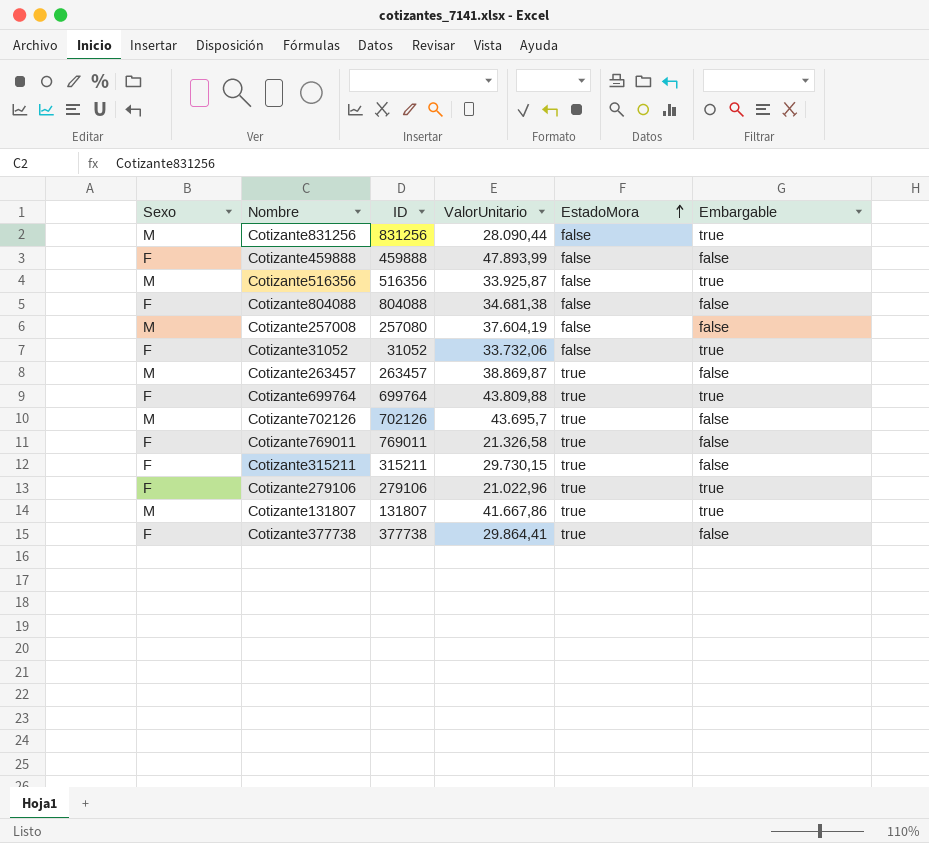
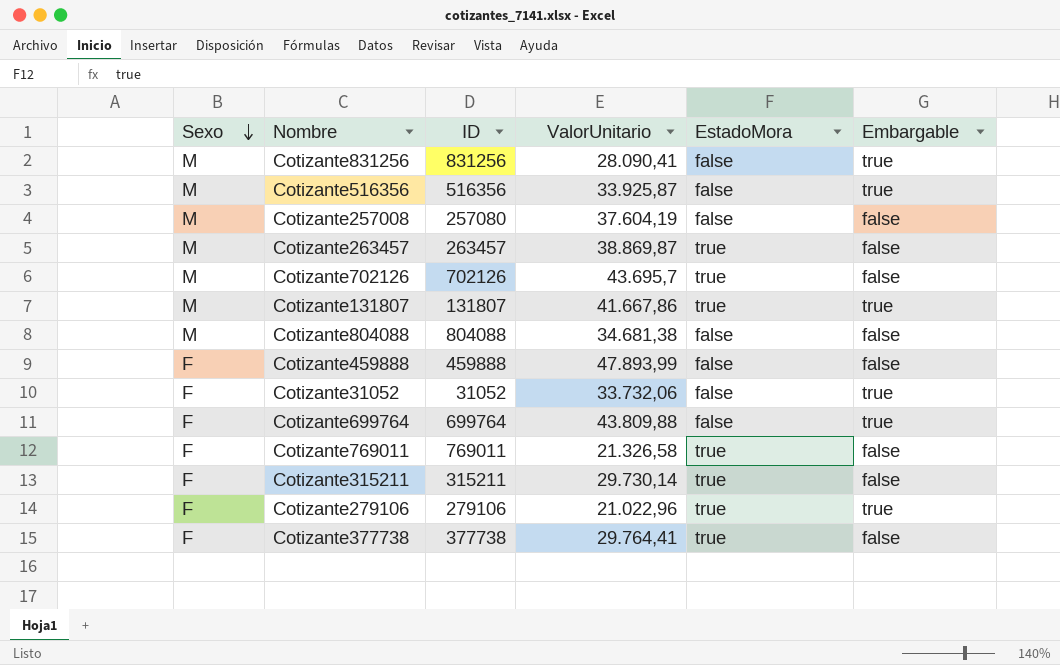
row order: EstadoMora ascending -> Sexo descending
Cotizante831256 | ValorUnitario: 28.090,44 -> 28.090,41
Cotizante804088 | Sexo: F -> M
Cotizante699764 | EstadoMora: true -> false
Cotizante315211 | ValorUnitario: 29.730,15 -> 29.730,14
Cotizante377738 | ValorUnitario: 29.864,41 -> 29.764,41

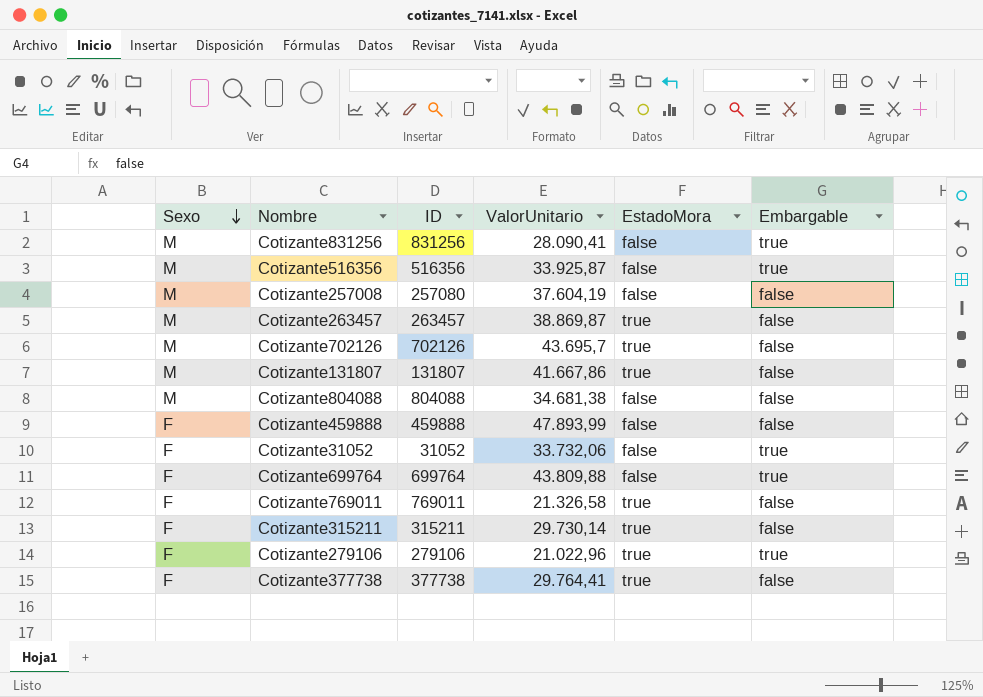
Cotizante131807 | Embargable: true -> false

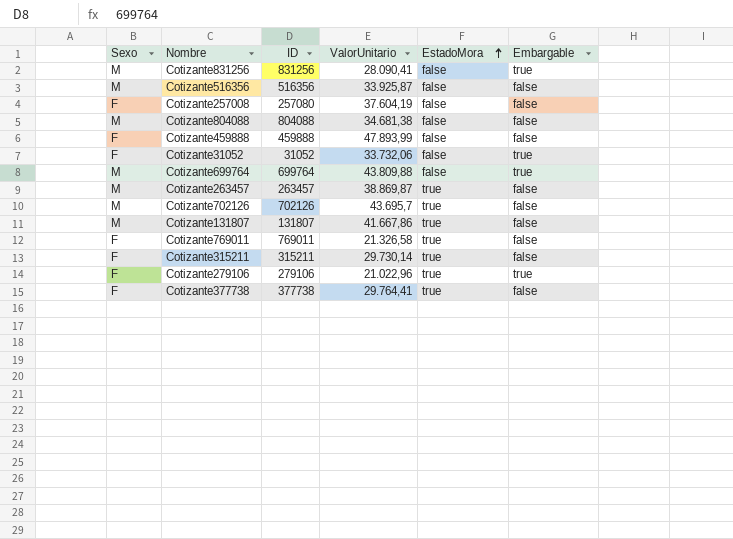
row order: Sexo descending -> EstadoMora ascending
Cotizante516356 | Embargable: true -> false
Cotizante257008 | Sexo: M -> F
Cotizante699764 | Sexo: F -> M

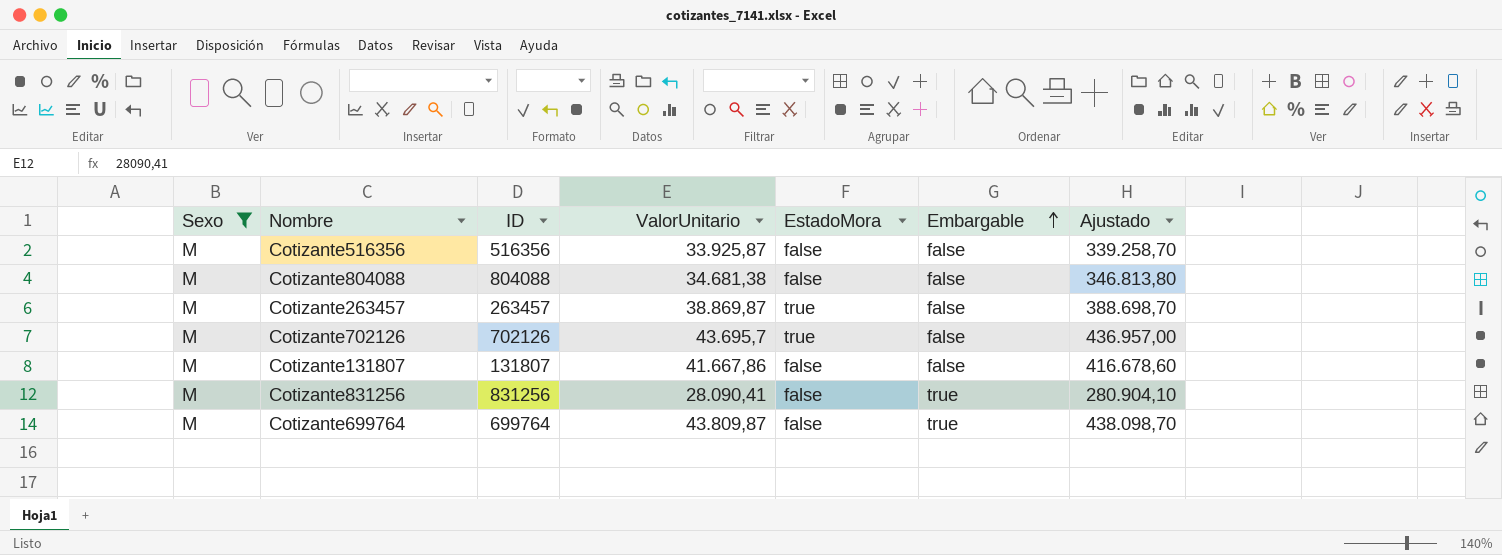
filter: none -> Sexo = M
row order: EstadoMora ascending -> Embargable ascending
column Ajustado | formula: none -> [ValorUnitario] * 10
Cotizante131807 | EstadoMora: true -> false
Cotizante699764 | ValorUnitario: 43.809,88 -> 43.809,87

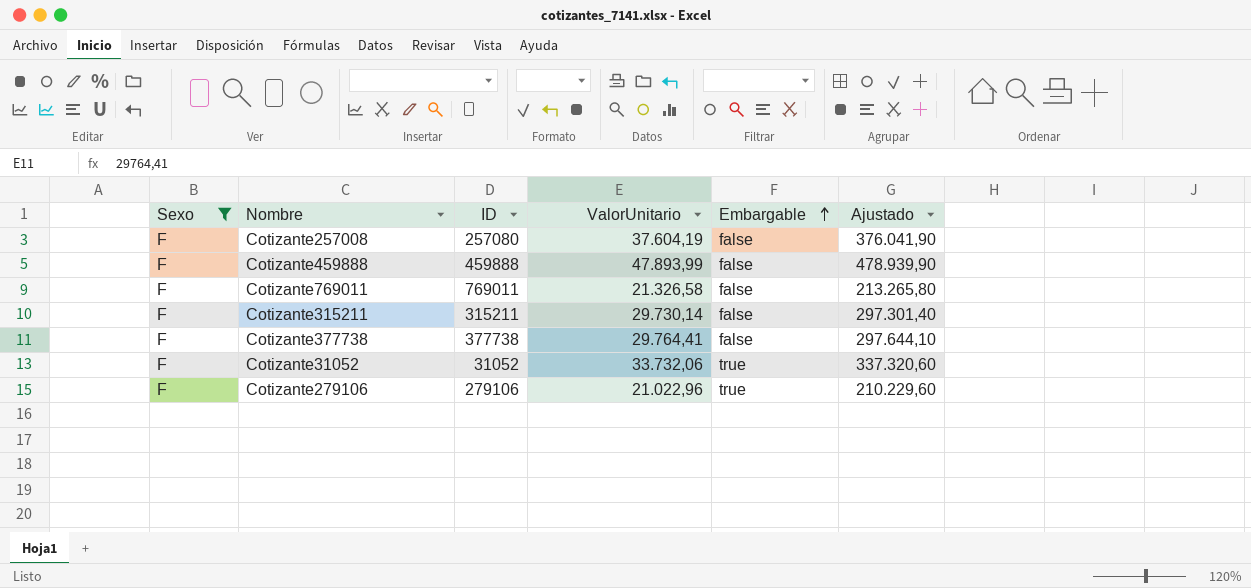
filter: Sexo = M -> Sexo = F
column EstadoMora | position: 5 -> none

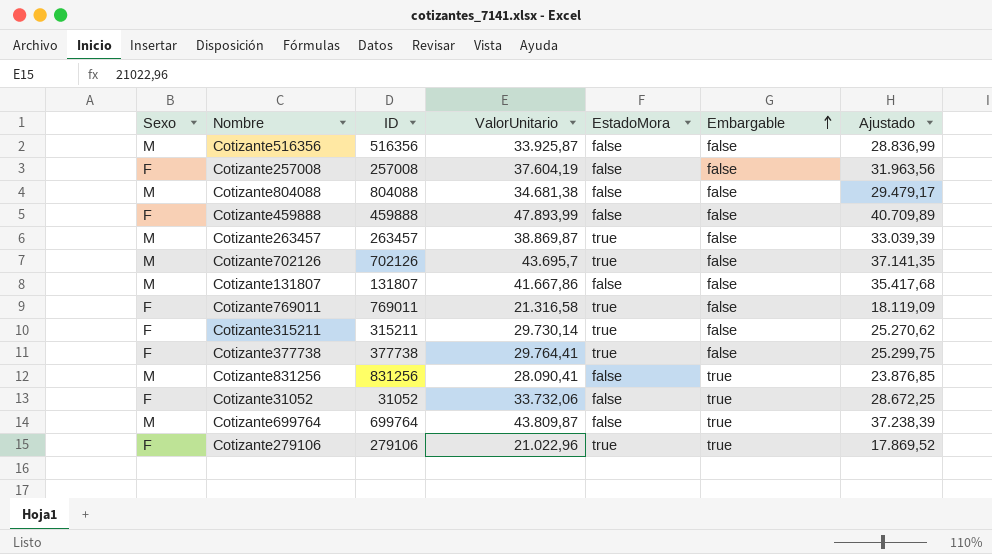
filter: Sexo = F -> none
column EstadoMora | position: none -> 5
column Ajustado | formula: [ValorUnitario] * 10 -> [ValorUnitario] * 0,85
Cotizante257008 | ID: 257080 -> 257008
Cotizante769011 | ValorUnitario: 21.326,58 -> 21.316,58

